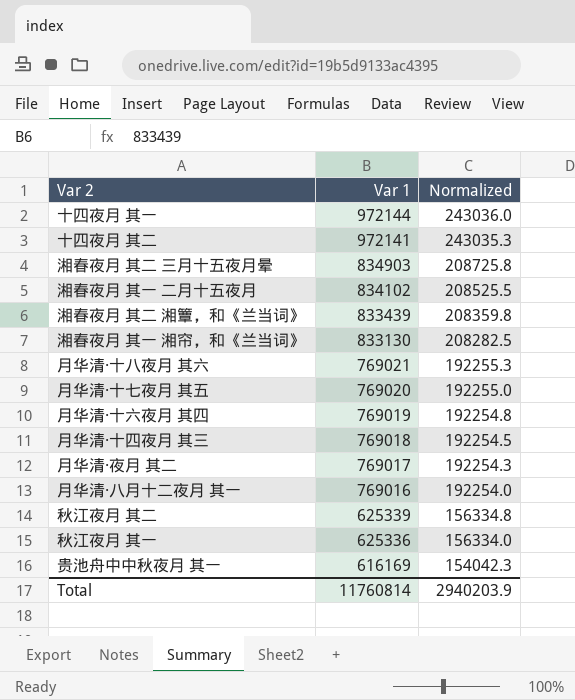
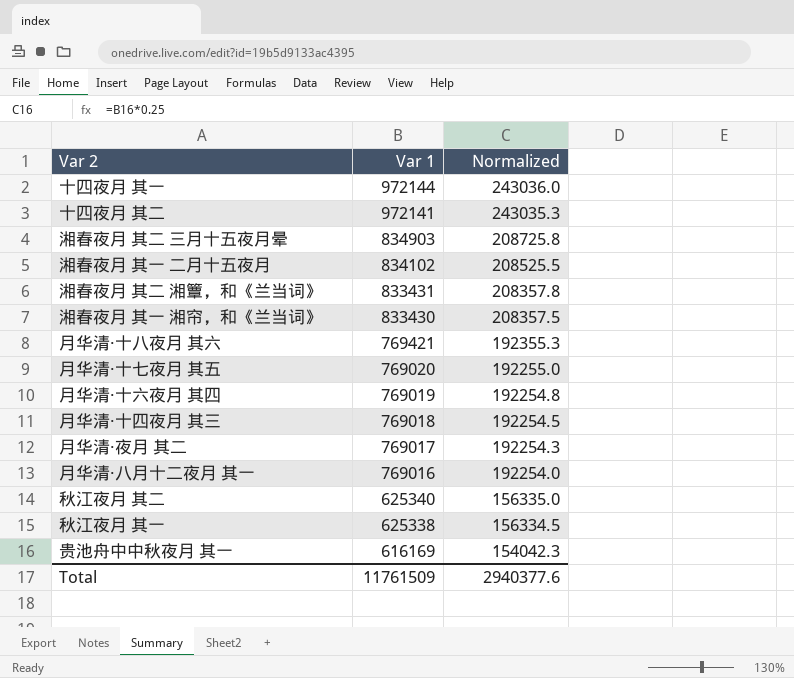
湘春夜月 其二 湘簟，和《兰当词》 | Var 1: 833439 -> 833431
湘春夜月 其二 湘簟，和《兰当词》 | Normalized: 208359.8 -> 208357.8
湘春夜月 其一 湘帘，和《兰当词》 | Var 1: 833130 -> 833430
湘春夜月 其一 湘帘，和《兰当词》 | Normalized: 208282.5 -> 208357.5
月华清·十八夜月 其六 | Var 1: 769021 -> 769421
月华清·十八夜月 其六 | Normalized: 192255.3 -> 192355.3
秋江夜月 其二 | Var 1: 625339 -> 625340
秋江夜月 其二 | Normalized: 156334.8 -> 156335.0
秋江夜月 其一 | Var 1: 625336 -> 625338
秋江夜月 其一 | Normalized: 156334.0 -> 156334.5
Total | Var 1: 11760814 -> 11761509
Total | Normalized: 2940203.9 -> 2940377.6

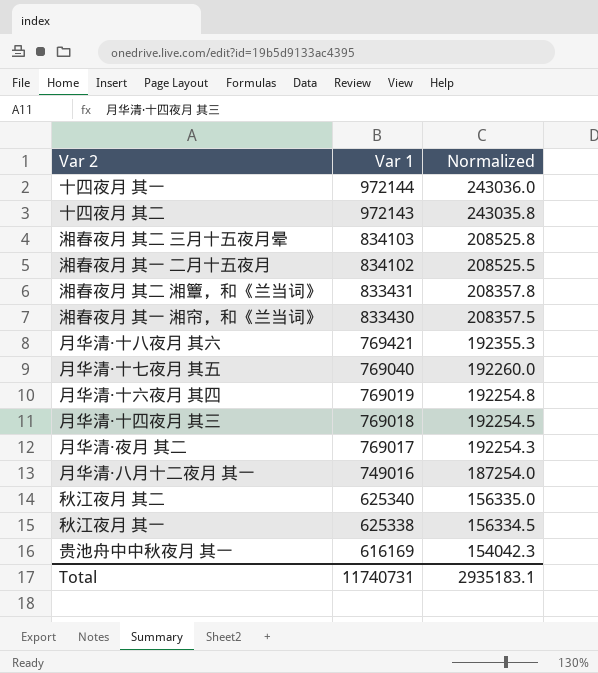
十四夜月 其二 | Var 1: 972141 -> 972143
十四夜月 其二 | Normalized: 243035.3 -> 243035.8
湘春夜月 其二 三月十五夜月晕 | Var 1: 834903 -> 834103
湘春夜月 其二 三月十五夜月晕 | Normalized: 208725.8 -> 208525.8
月华清·十七夜月 其五 | Var 1: 769020 -> 769040
月华清·十七夜月 其五 | Normalized: 192255.0 -> 192260.0
月华清·八月十二夜月 其一 | Var 1: 769016 -> 749016
月华清·八月十二夜月 其一 | Normalized: 192254.0 -> 187254.0
Total | Var 1: 11761509 -> 11740731
Total | Normalized: 2940377.6 -> 2935183.1

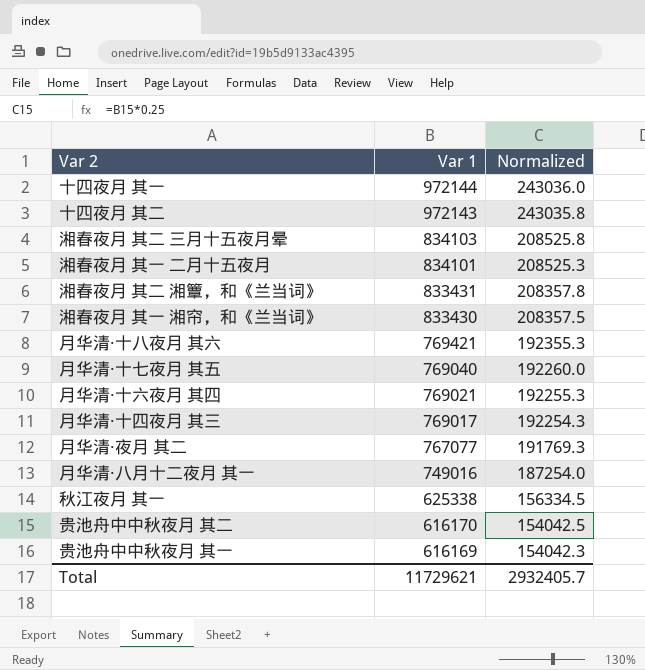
row 秋江夜月 其二: 625340 | 156335.0 -> none
湘春夜月 其一 二月十五夜月 | Var 1: 834102 -> 834101
湘春夜月 其一 二月十五夜月 | Normalized: 208525.5 -> 208525.3
月华清·十六夜月 其四 | Var 1: 769019 -> 769021
月华清·十六夜月 其四 | Normalized: 192254.8 -> 192255.3
月华清·十四夜月 其三 | Var 1: 769018 -> 769017
月华清·十四夜月 其三 | Normalized: 192254.5 -> 192254.3
月华清·夜月 其二 | Var 1: 769017 -> 767077
月华清·夜月 其二 | Normalized: 192254.3 -> 191769.3
row 贵池舟中中秋夜月 其二: none -> 616170 | 154042.5
Total | Var 1: 11740731 -> 11729621
Total | Normalized: 2935183.1 -> 2932405.7

